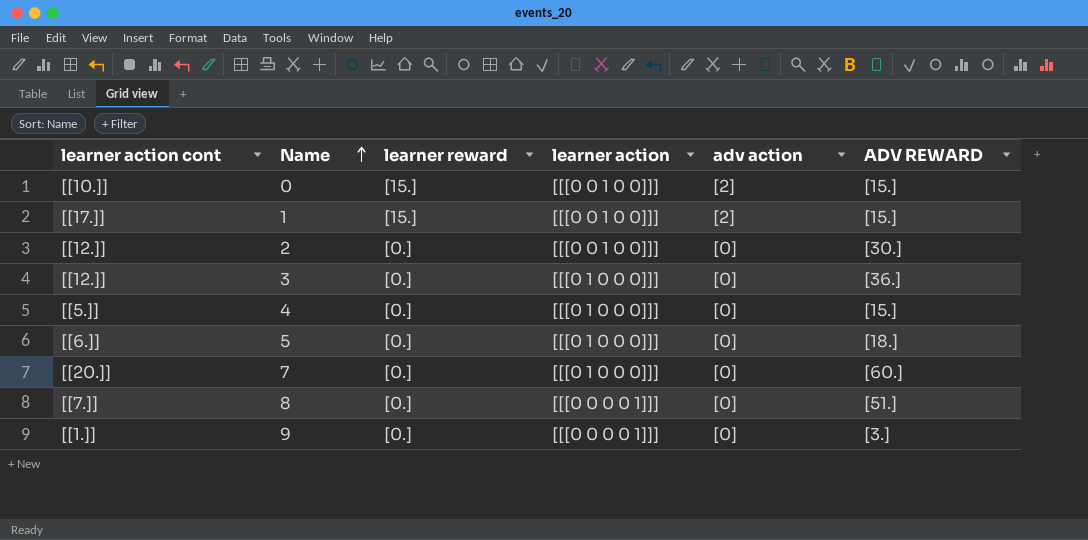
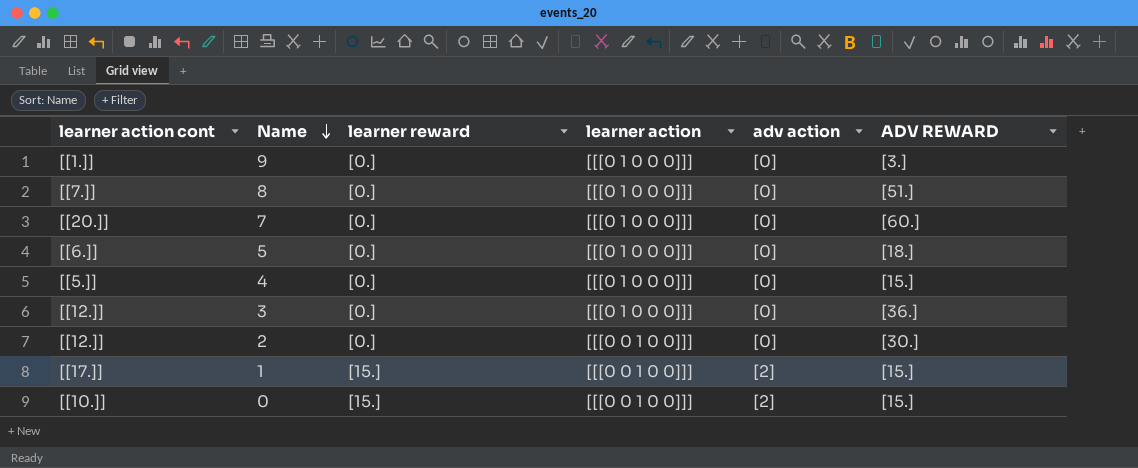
row order: Name ascending -> Name descending
9 | learner action: [[[0 0 0 0 1]]] -> [[[0 1 0 0 0]]]
8 | learner action: [[[0 0 0 0 1]]] -> [[[0 1 0 0 0]]]

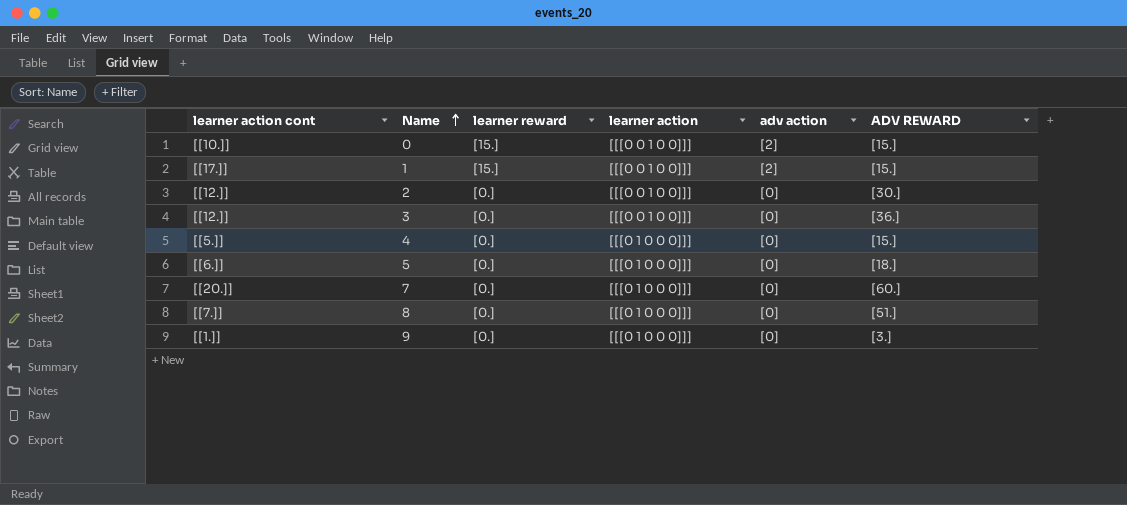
row order: Name descending -> Name ascending
3 | learner action: [[[0 1 0 0 0]]] -> [[[0 0 1 0 0]]]

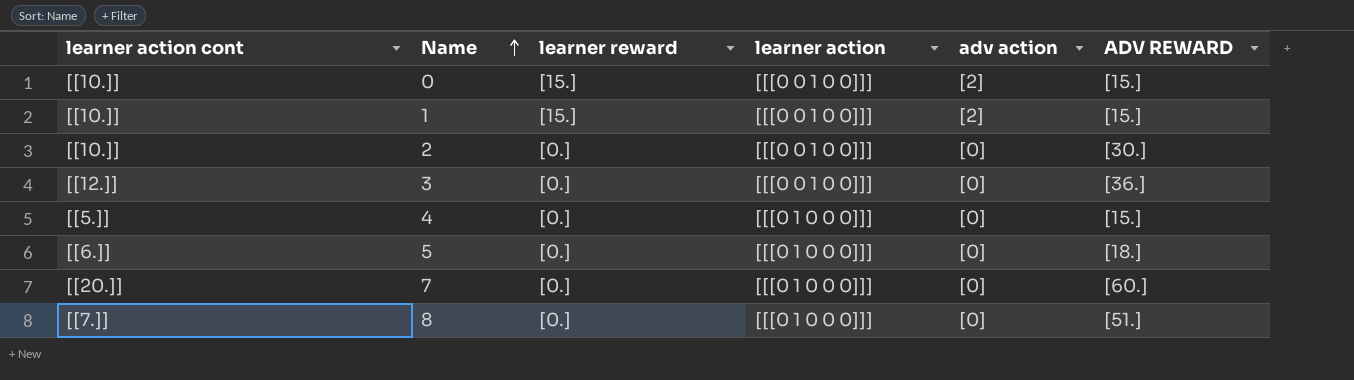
row 9: [[1.]] | [0.] | [[[0 1 0 0 0]]] | [0] | [3.] -> none
1 | learner action cont: [[17.]] -> [[10.]]
2 | learner action cont: [[12.]] -> [[10.]]

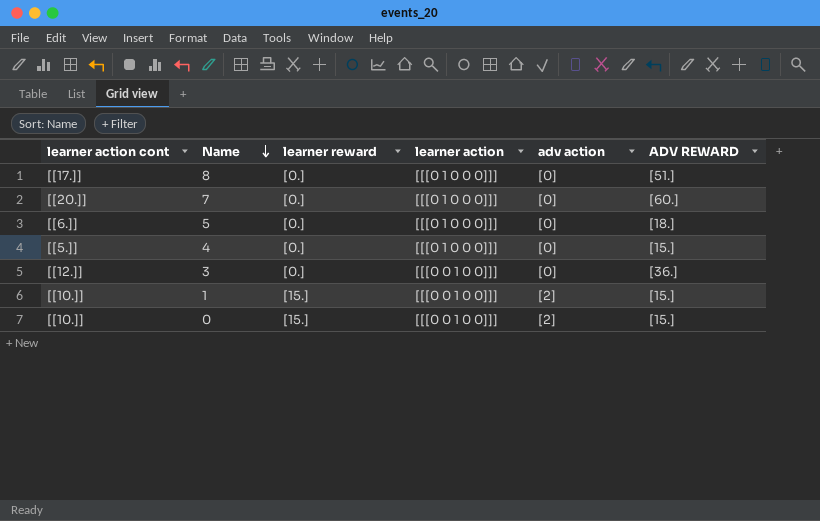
row order: Name ascending -> Name descending
row 2: [[10.]] | [0.] | [[[0 0 1 0 0]]] | [0] | [30.] -> none
8 | learner action cont: [[7.]] -> [[17.]]

